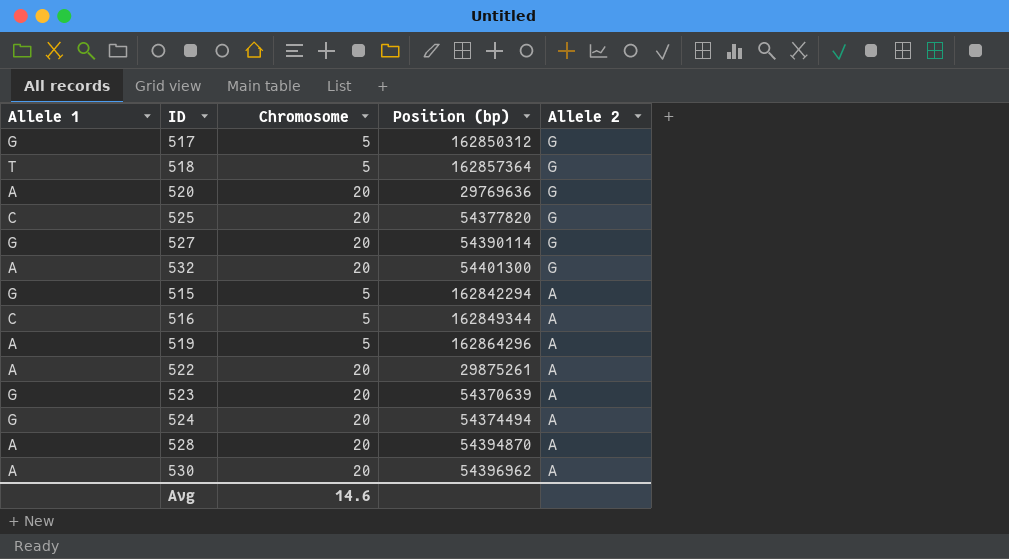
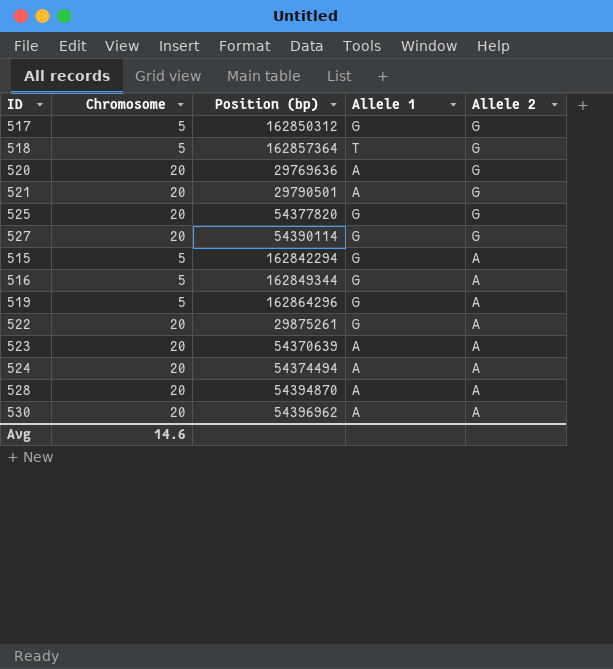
column Allele 1 | position: 1 -> 4
row 532: A | 20 | 54401300 | G -> none
row 521: none -> 20 | 29790501 | A | G
525 | Allele 1: C -> G
516 | Allele 1: C -> G
519 | Allele 1: A -> G
522 | Allele 1: A -> G
523 | Allele 1: G -> A
524 | Allele 1: G -> A

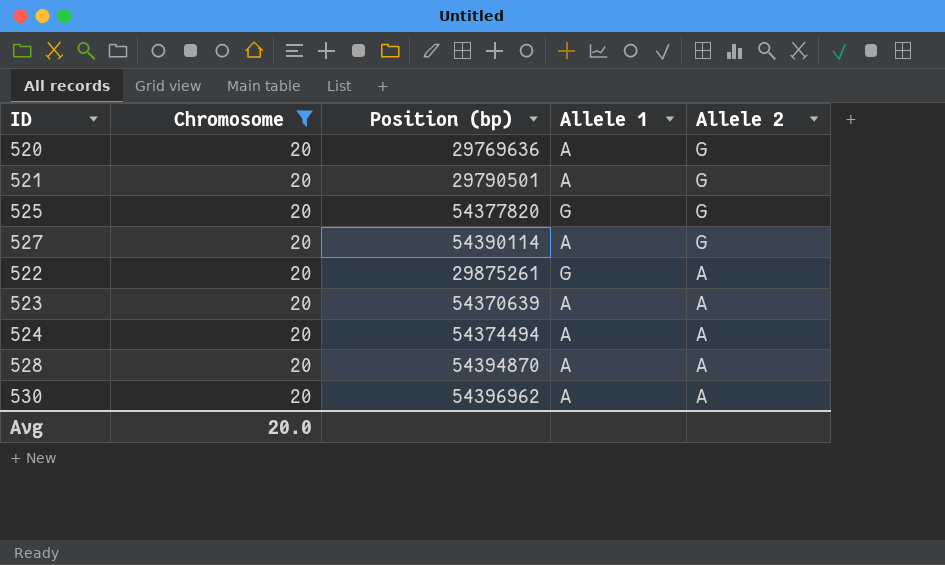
filter: none -> Chromosome = 20
527 | Allele 1: G -> A
Avg | Chromosome: 14.6 -> 20.0

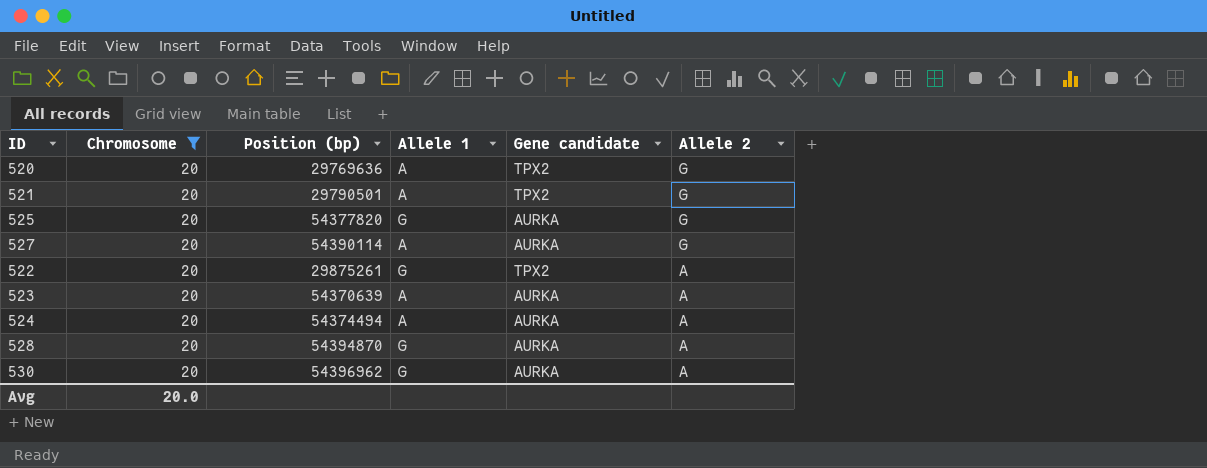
column Gene candidate | position: none -> 5
528 | Allele 1: A -> G
530 | Allele 1: A -> G

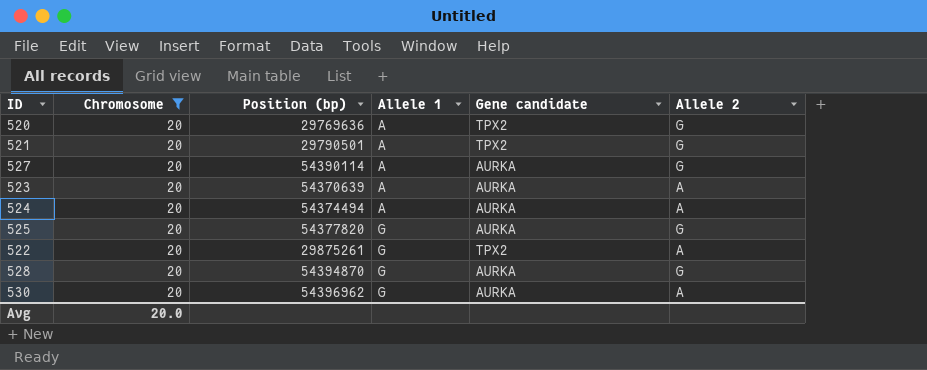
row order: Allele 2 descending -> Allele 1 ascending
528 | Allele 2: A -> G

